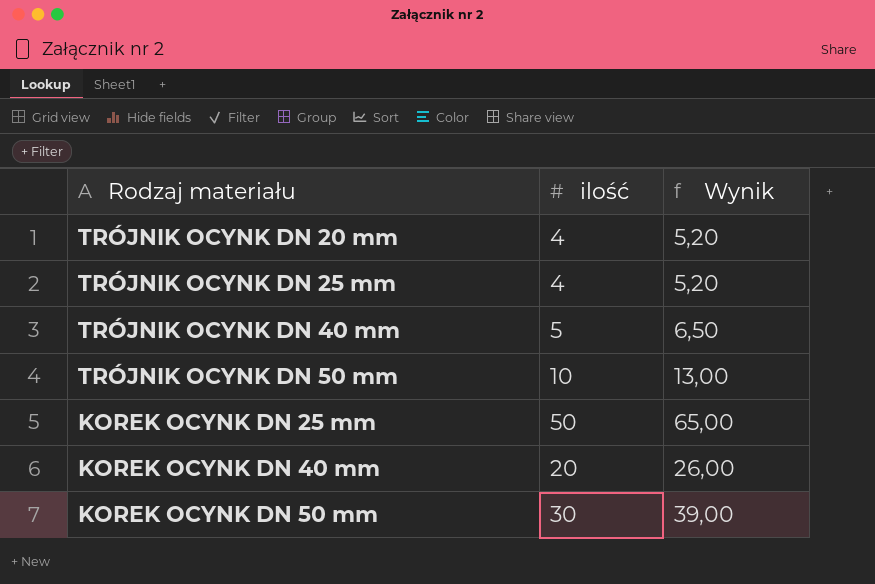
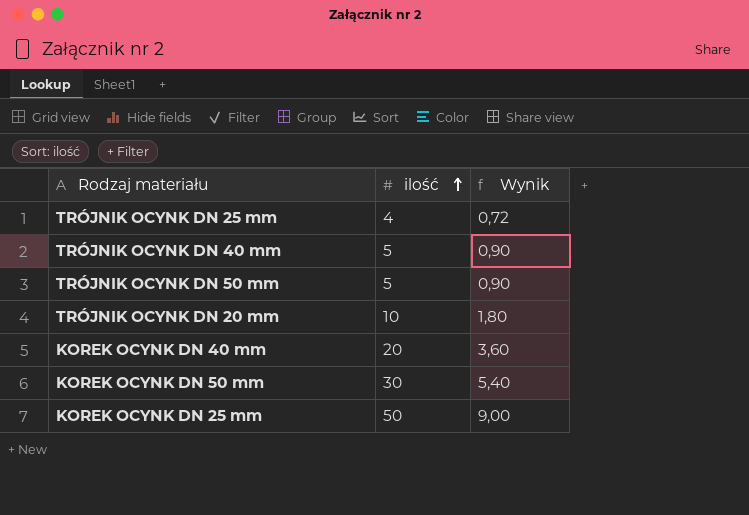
row order: none -> ilość ascending
column Wynik | formula: [ilość] * 1,3 -> [ilość] * 0,18
TRÓJNIK OCYNK DN 50 mm | ilość: 10 -> 5
TRÓJNIK OCYNK DN 20 mm | ilość: 4 -> 10

